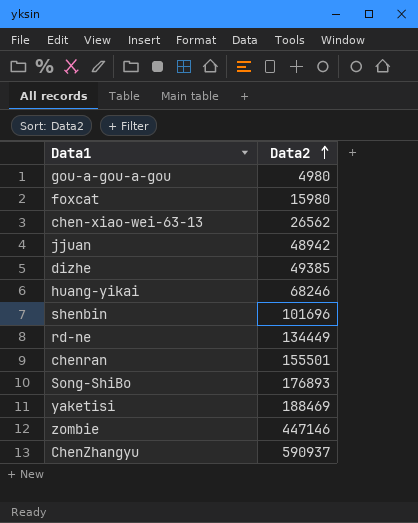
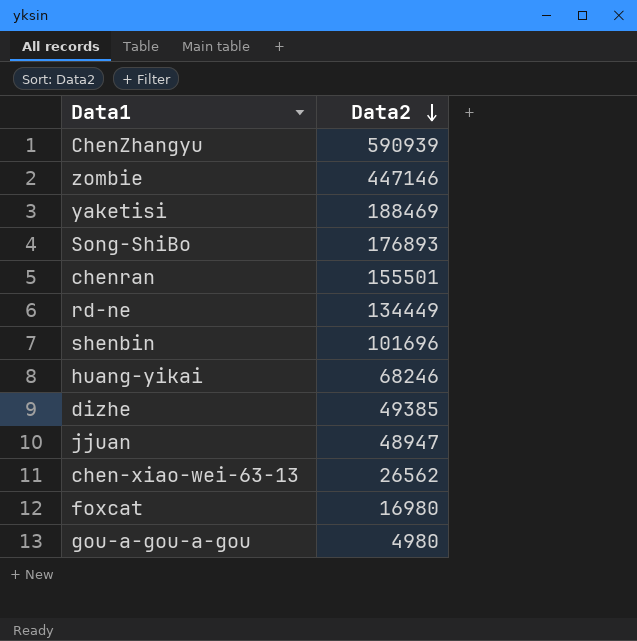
row order: Data2 ascending -> Data2 descending
ChenZhangyu | Data2: 590937 -> 590939
jjuan | Data2: 48942 -> 48947
foxcat | Data2: 15980 -> 16980

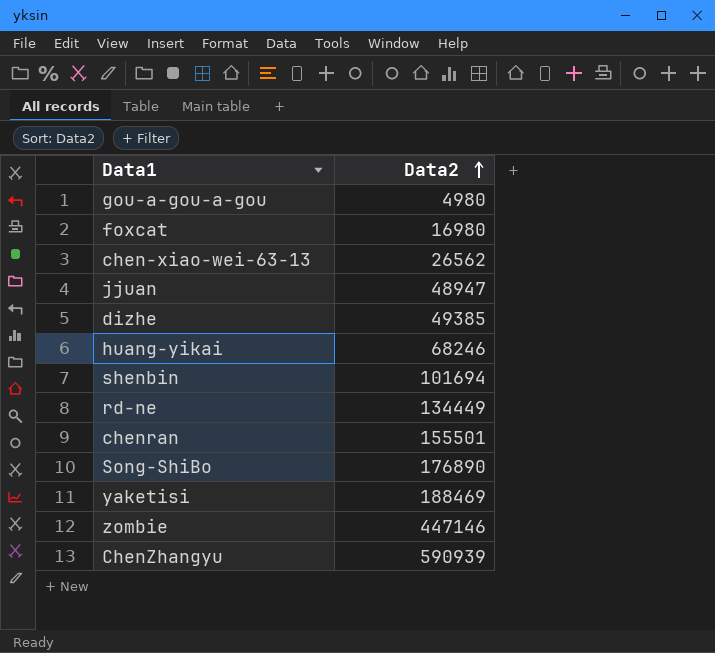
row order: Data2 descending -> Data2 ascending
shenbin | Data2: 101696 -> 101694
Song-ShiBo | Data2: 176893 -> 176890

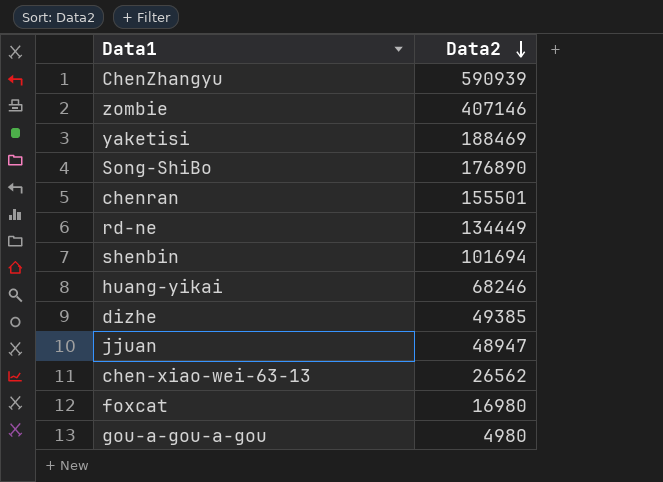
row order: Data2 ascending -> Data2 descending
zombie | Data2: 447146 -> 407146

